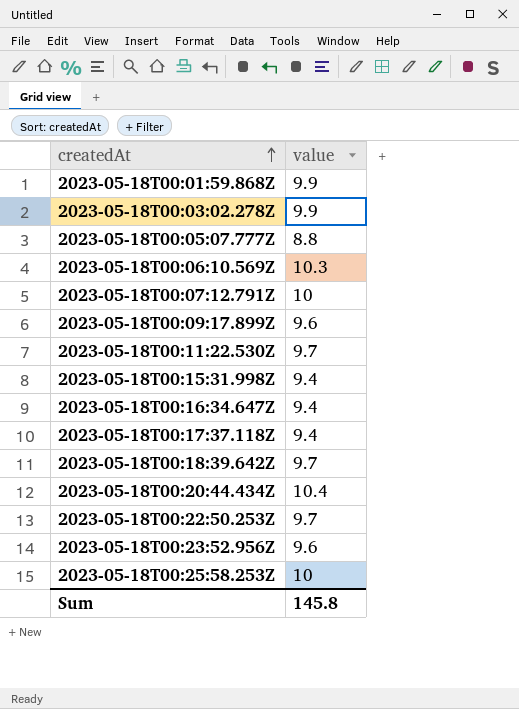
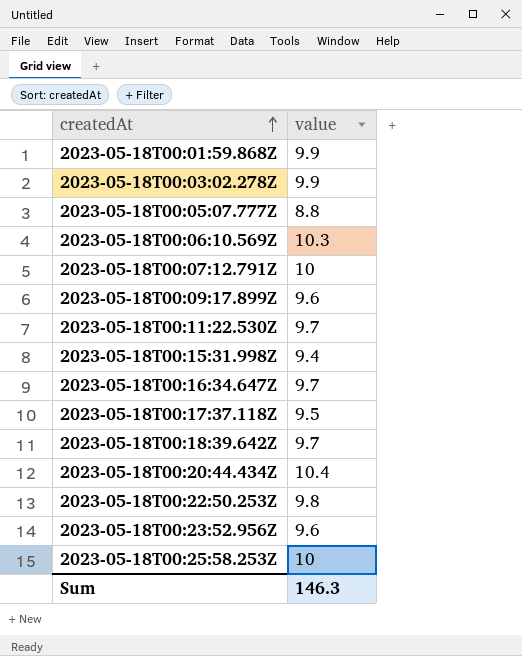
2023-05-18T00:16:34.647Z | value: 9.4 -> 9.7
2023-05-18T00:17:37.118Z | value: 9.4 -> 9.5
2023-05-18T00:22:50.253Z | value: 9.7 -> 9.8
Sum | value: 145.8 -> 146.3

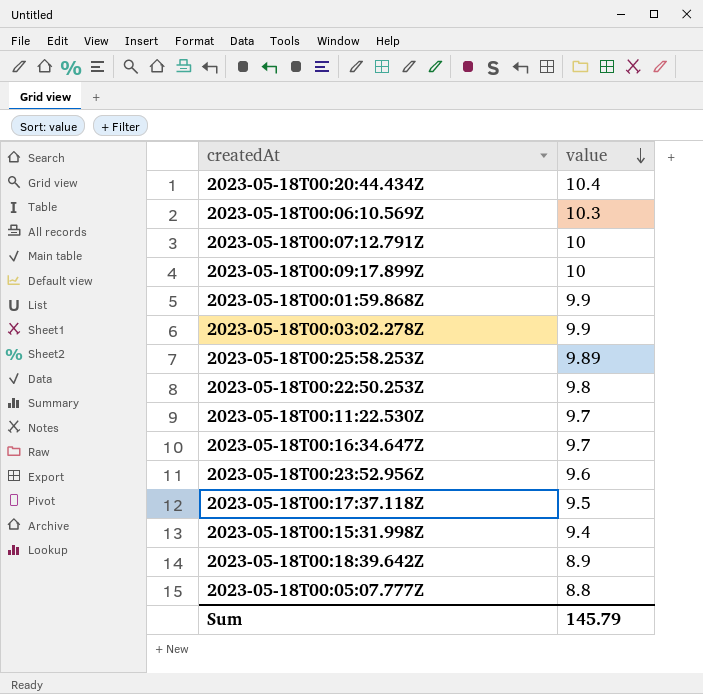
row order: createdAt ascending -> value descending
2023-05-18T00:09:17.899Z | value: 9.6 -> 10
2023-05-18T00:25:58.253Z | value: 10 -> 9.89
2023-05-18T00:18:39.642Z | value: 9.7 -> 8.9
Sum | value: 146.3 -> 145.79

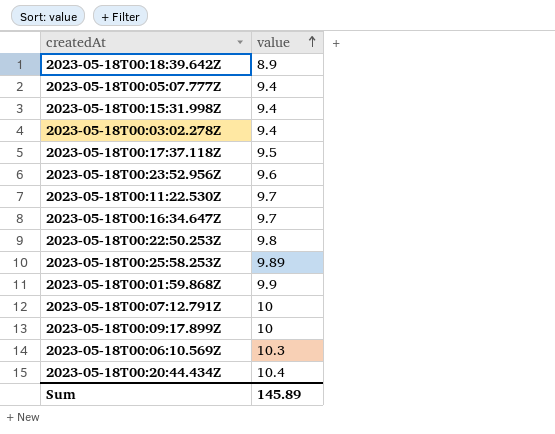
row order: value descending -> value ascending
2023-05-18T00:05:07.777Z | value: 8.8 -> 9.4
2023-05-18T00:03:02.278Z | value: 9.9 -> 9.4
Sum | value: 145.79 -> 145.89

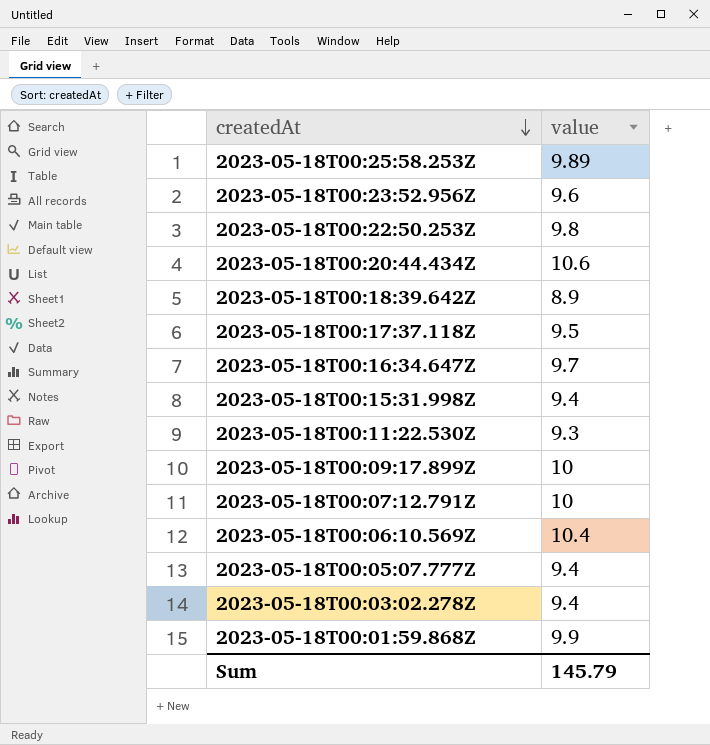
row order: value ascending -> createdAt descending
2023-05-18T00:20:44.434Z | value: 10.4 -> 10.6
2023-05-18T00:11:22.530Z | value: 9.7 -> 9.3
2023-05-18T00:06:10.569Z | value: 10.3 -> 10.4
Sum | value: 145.89 -> 145.79

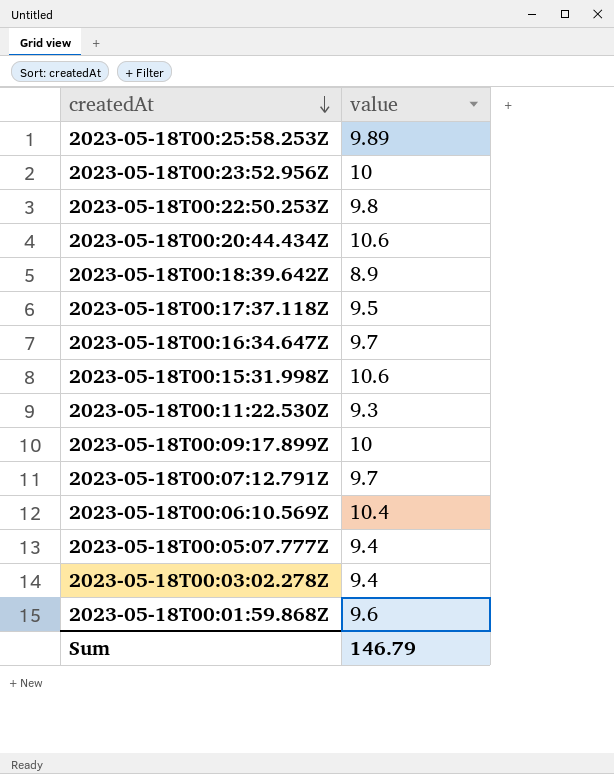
2023-05-18T00:23:52.956Z | value: 9.6 -> 10
2023-05-18T00:15:31.998Z | value: 9.4 -> 10.6
2023-05-18T00:07:12.791Z | value: 10 -> 9.7
2023-05-18T00:01:59.868Z | value: 9.9 -> 9.6
Sum | value: 145.79 -> 146.79

